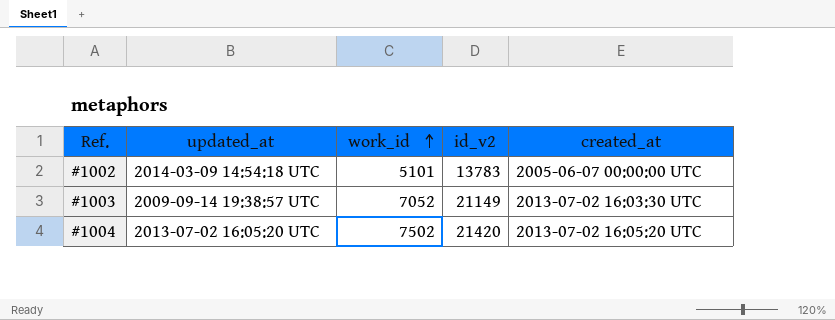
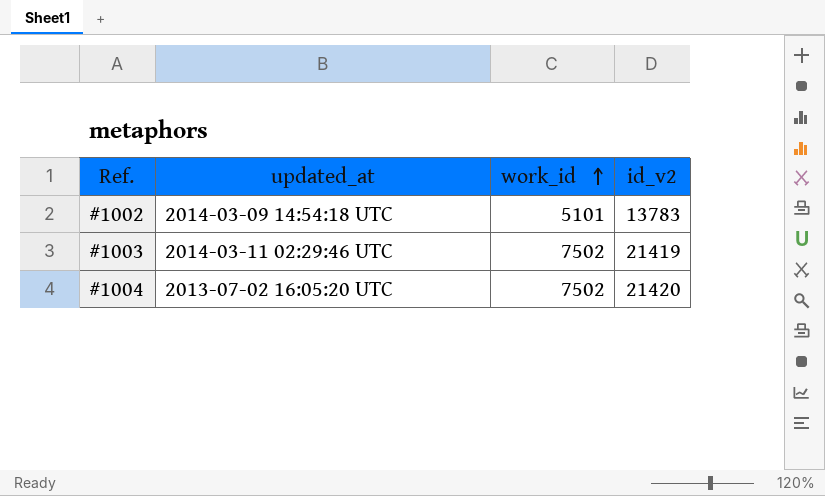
column created_at | position: 5 -> none
#1003 | updated_at: 2009-09-14 19:38:57 UTC -> 2014-03-11 02:29:46 UTC
#1003 | work_id: 7052 -> 7502
#1003 | id_v2: 21149 -> 21419

